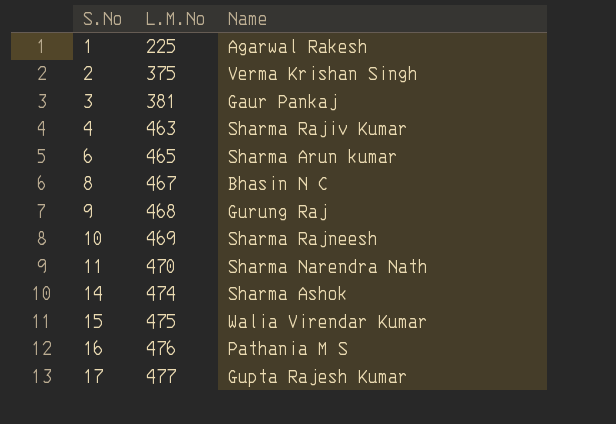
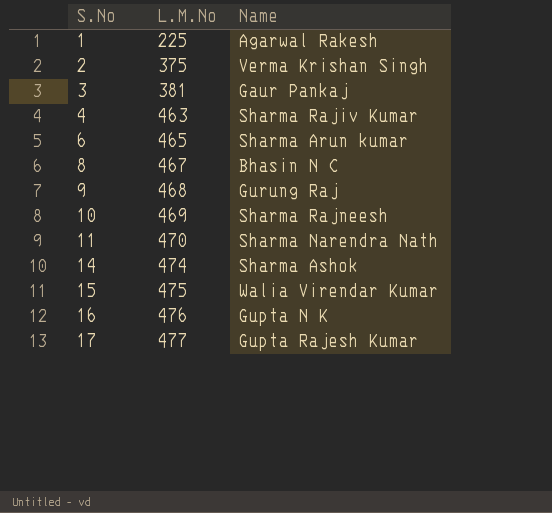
16 | Name: Pathania M S -> Gupta N K

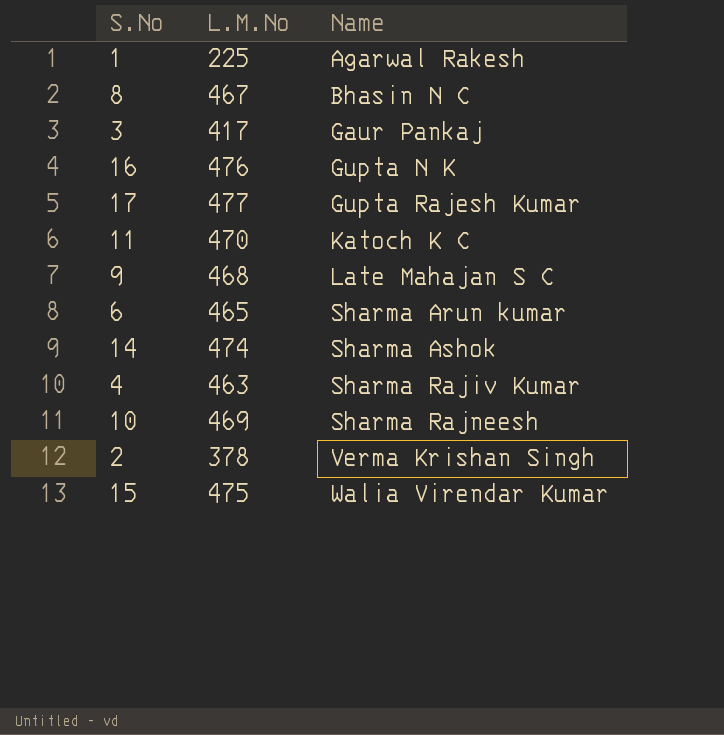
row order: S.No ascending -> Name ascending
3 | L.M.No: 381 -> 417
11 | Name: Sharma Narendra Nath -> Katoch K C
9 | Name: Gurung Raj -> Late Mahajan S C
2 | L.M.No: 375 -> 378

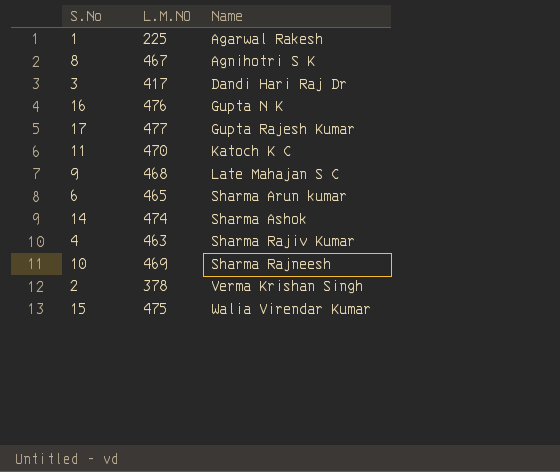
column name: L.M.No -> L.M.NO
8 | Name: Bhasin N C -> Agnihotri S K
3 | Name: Gaur Pankaj -> Dandi Hari Raj Dr

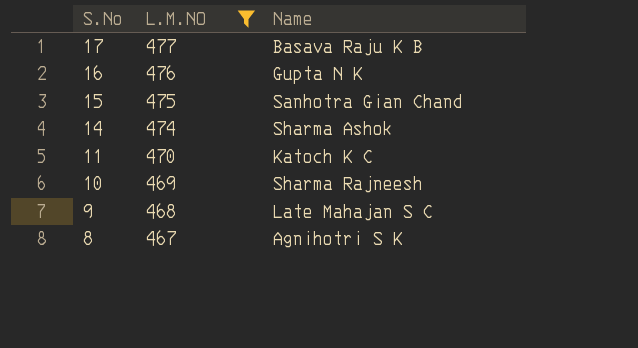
filter: none -> L.M.NO >= 467
row order: Name ascending -> S.No descending
17 | Name: Gupta Rajesh Kumar -> Basava Raju K B
15 | Name: Walia Virendar Kumar -> Sanhotra Gian Chand

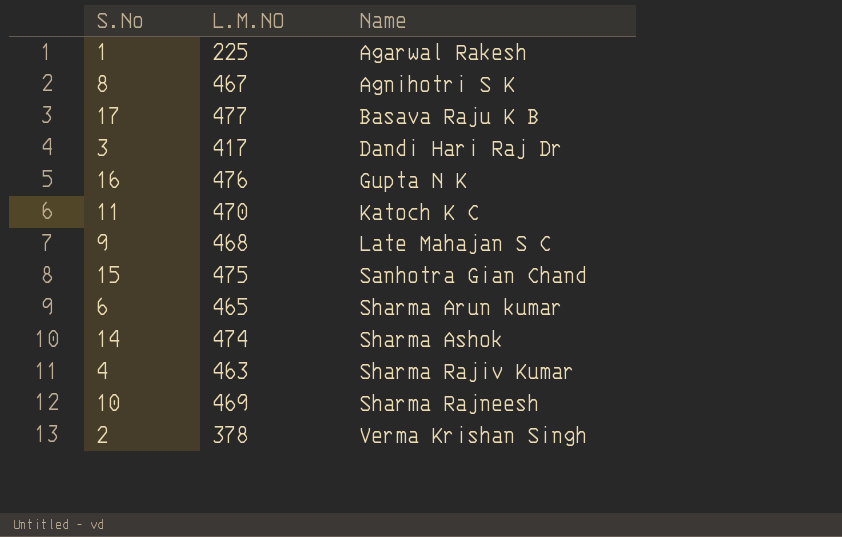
filter: L.M.NO >= 467 -> none
row order: S.No descending -> Name ascending

